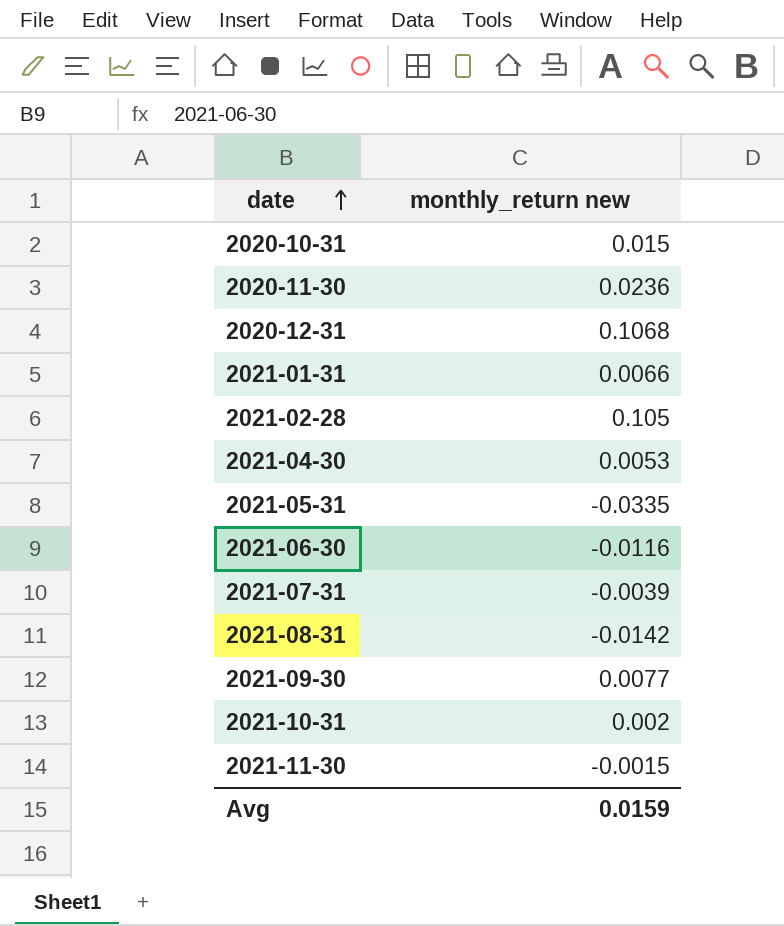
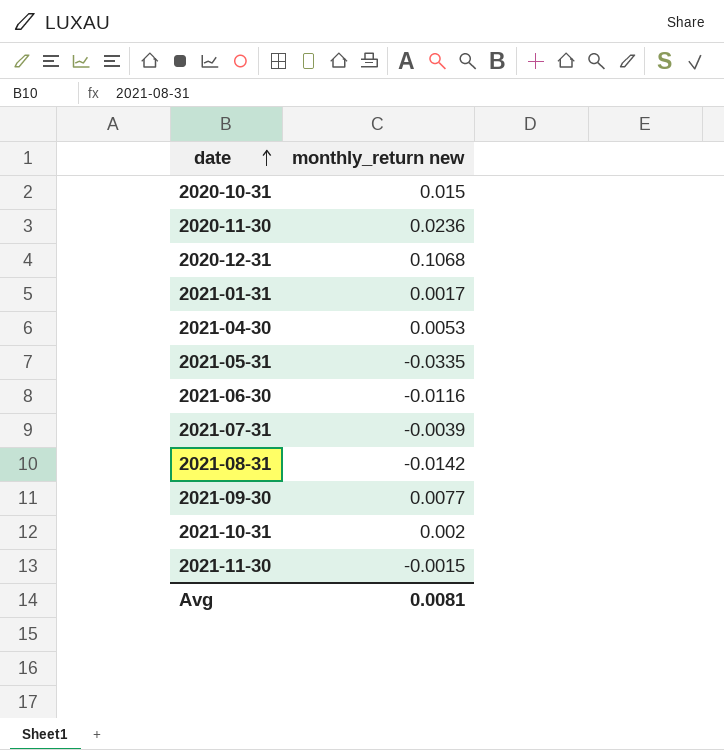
row 2021-02-28: 0.105 -> none
2021-01-31 | monthly_return new: 0.0066 -> 0.0017
Avg | monthly_return new: 0.0159 -> 0.0081

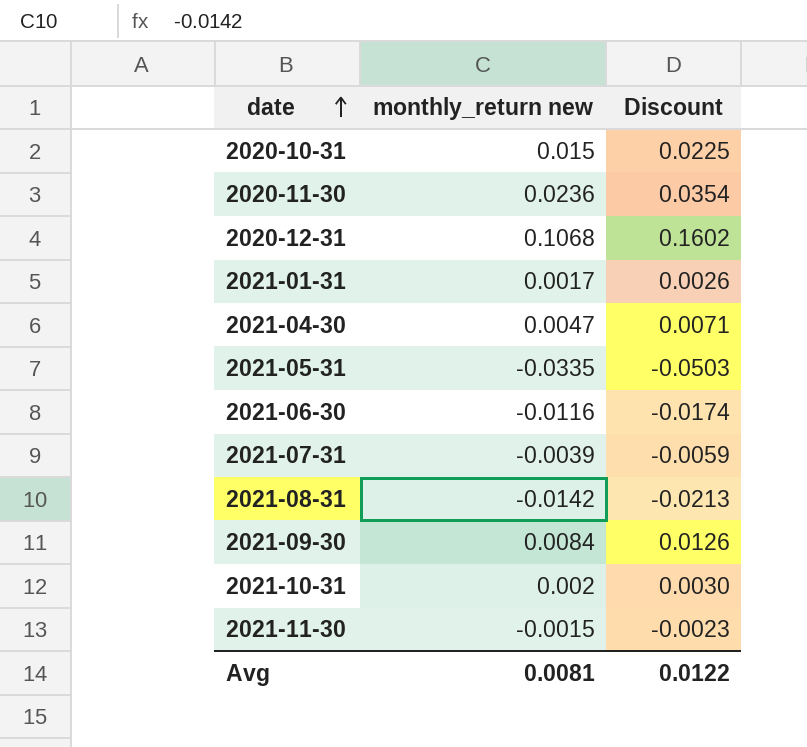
column Discount | formula: none -> [monthly_return new] * 1.5
2021-04-30 | monthly_return new: 0.0053 -> 0.0047
2021-09-30 | monthly_return new: 0.0077 -> 0.0084

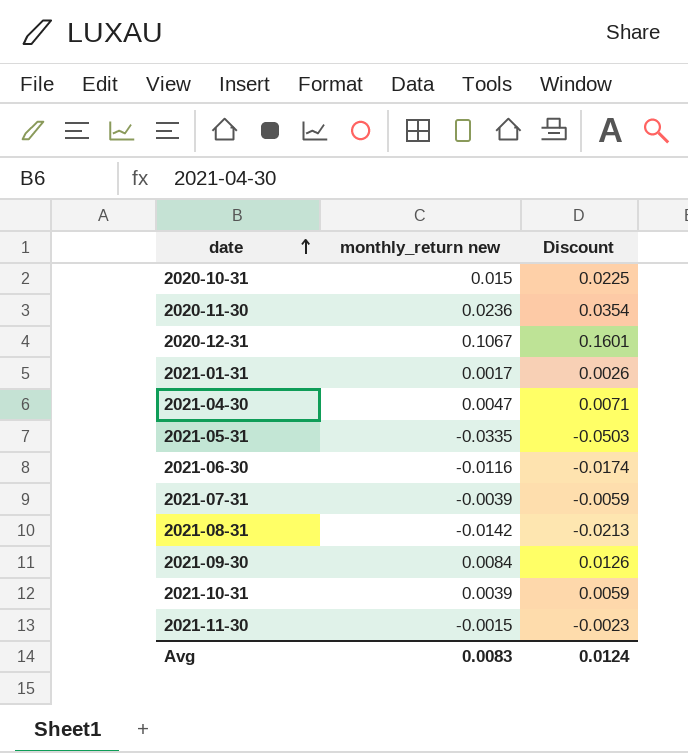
2020-12-31 | monthly_return new: 0.1068 -> 0.1067
2020-12-31 | Discount: 0.1602 -> 0.1601
2021-10-31 | monthly_return new: 0.002 -> 0.0039
2021-10-31 | Discount: 0.0030 -> 0.0059
Avg | monthly_return new: 0.0081 -> 0.0083
Avg | Discount: 0.0122 -> 0.0124

